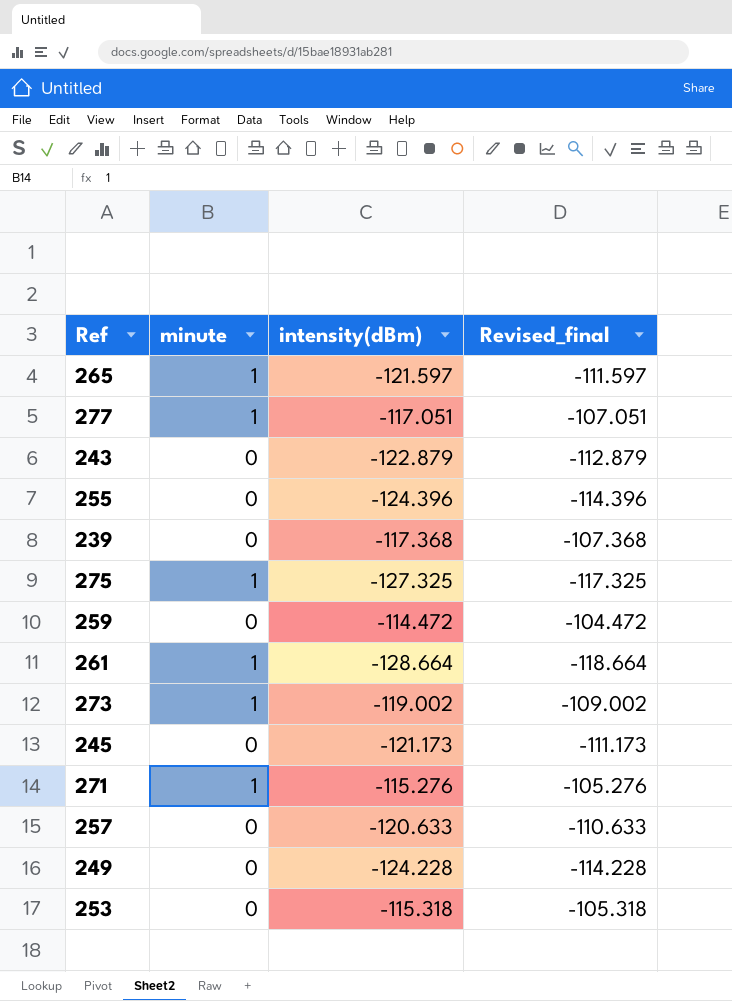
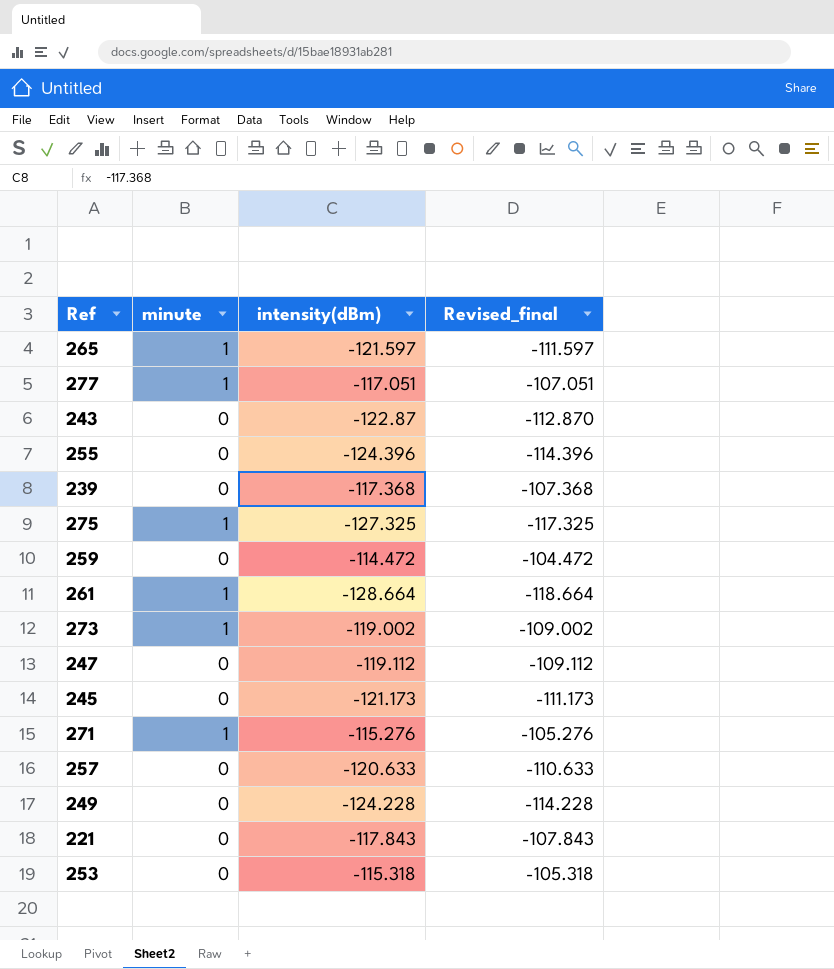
243 | intensity(dBm): -122.879 -> -122.87
243 | Revised_final: -112.879 -> -112.870
row 247: none -> 0 | -119.112 | -109.112
row 221: none -> 0 | -117.843 | -107.843

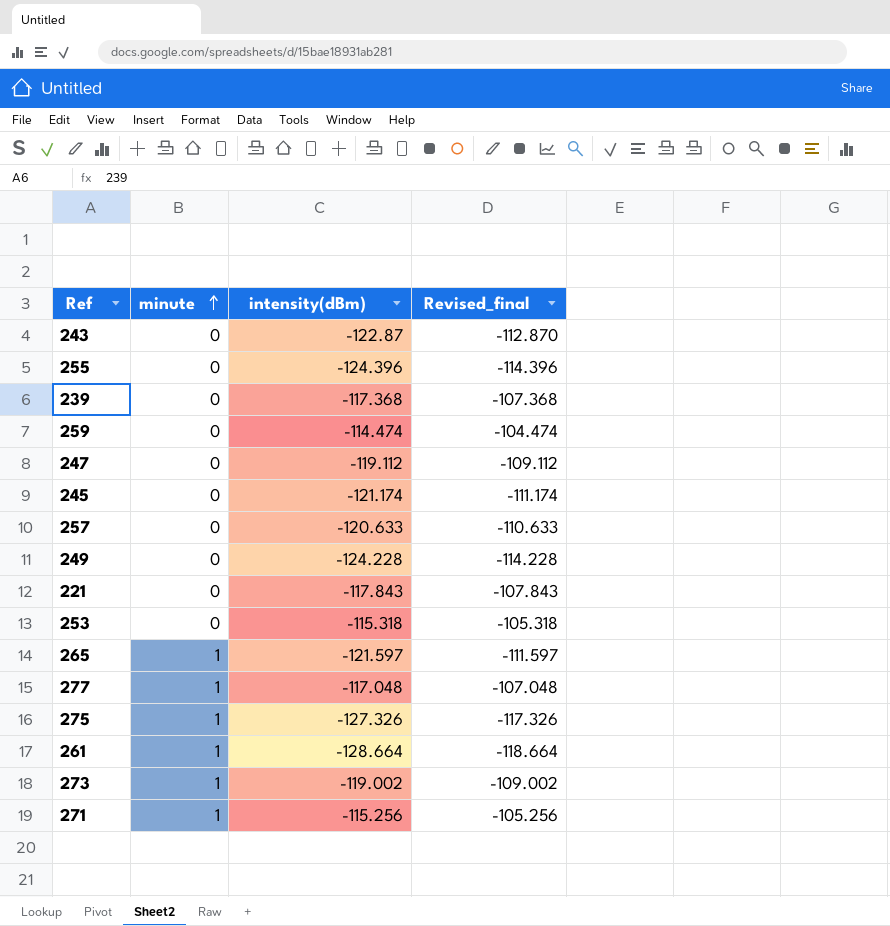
row order: none -> minute ascending
259 | intensity(dBm): -114.472 -> -114.474
259 | Revised_final: -104.472 -> -104.474
245 | intensity(dBm): -121.173 -> -121.174
245 | Revised_final: -111.173 -> -111.174
277 | intensity(dBm): -117.051 -> -117.048
277 | Revised_final: -107.051 -> -107.048
275 | intensity(dBm): -127.325 -> -127.326
275 | Revised_final: -117.325 -> -117.326
271 | intensity(dBm): -115.276 -> -115.256
271 | Revised_final: -105.276 -> -105.256

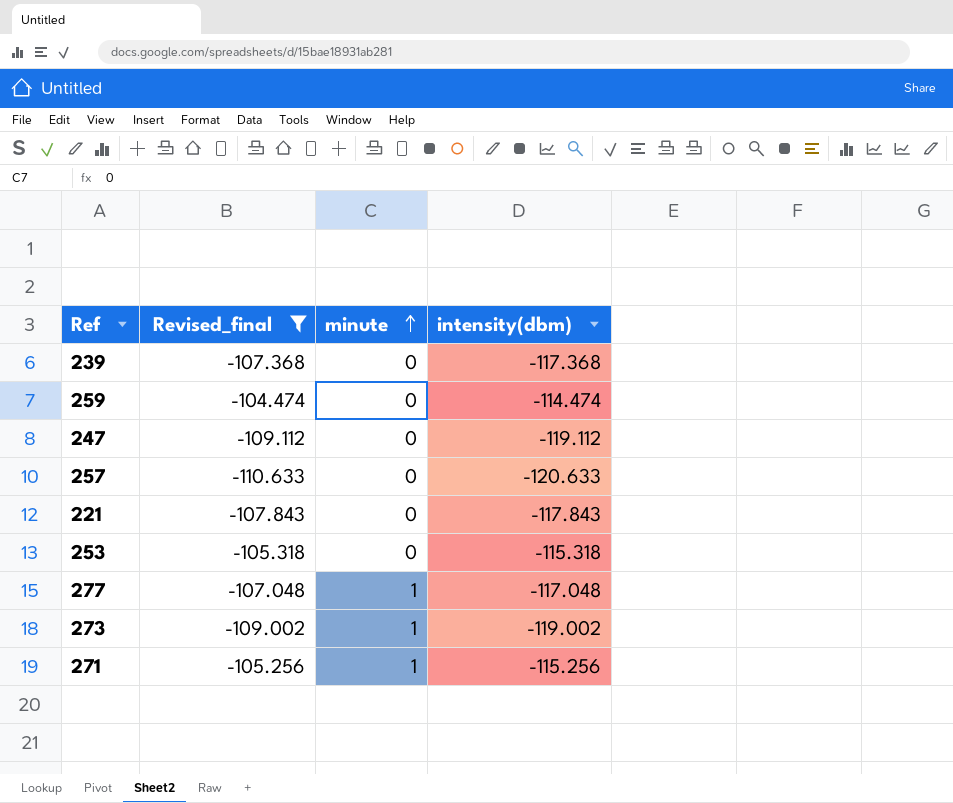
filter: none -> Revised_final >= -110.633
column Revised_final | position: 4 -> 2
column name: intensity(dBm) -> intensity(dbm)

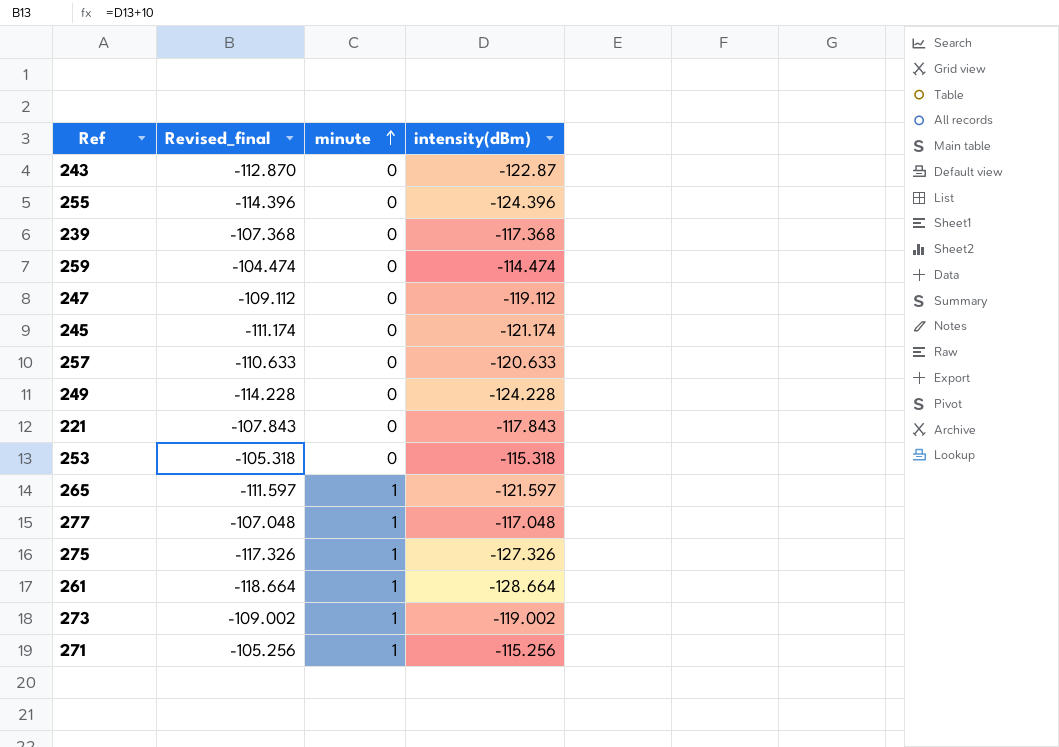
filter: Revised_final >= -110.633 -> none
column name: intensity(dbm) -> intensity(dBm)

